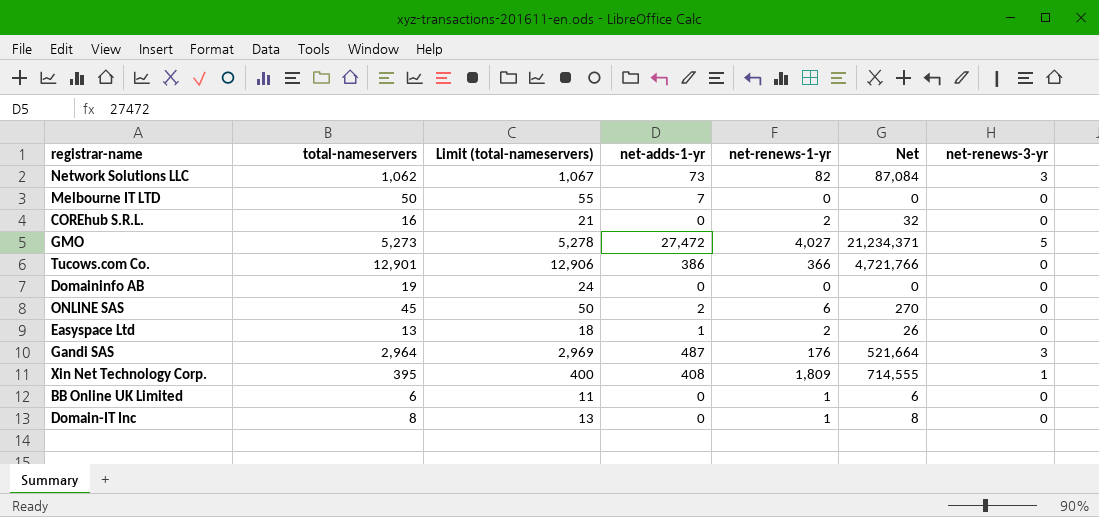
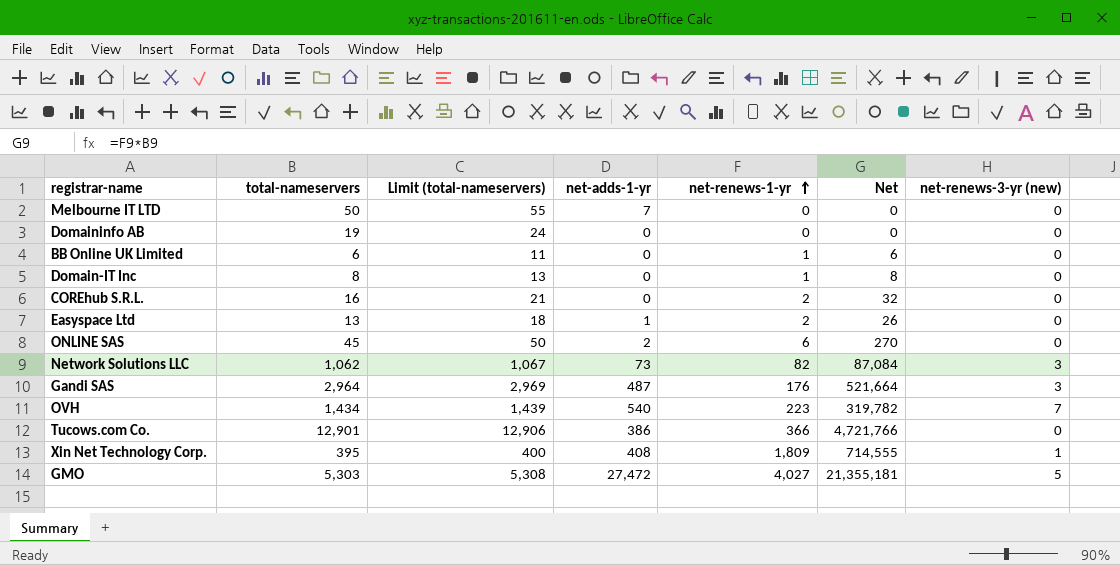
row order: none -> net-renews-1-yr ascending
column name: net-renews-3-yr -> net-renews-3-yr (new)
row OVH: none -> 1,434 | 1,439 | 540 | 223 | 319,782 | 7
GMO | total-nameservers: 5,273 -> 5,303
GMO | Limit (total-nameservers): 5,278 -> 5,308
GMO | Net: 21,234,371 -> 21,355,181

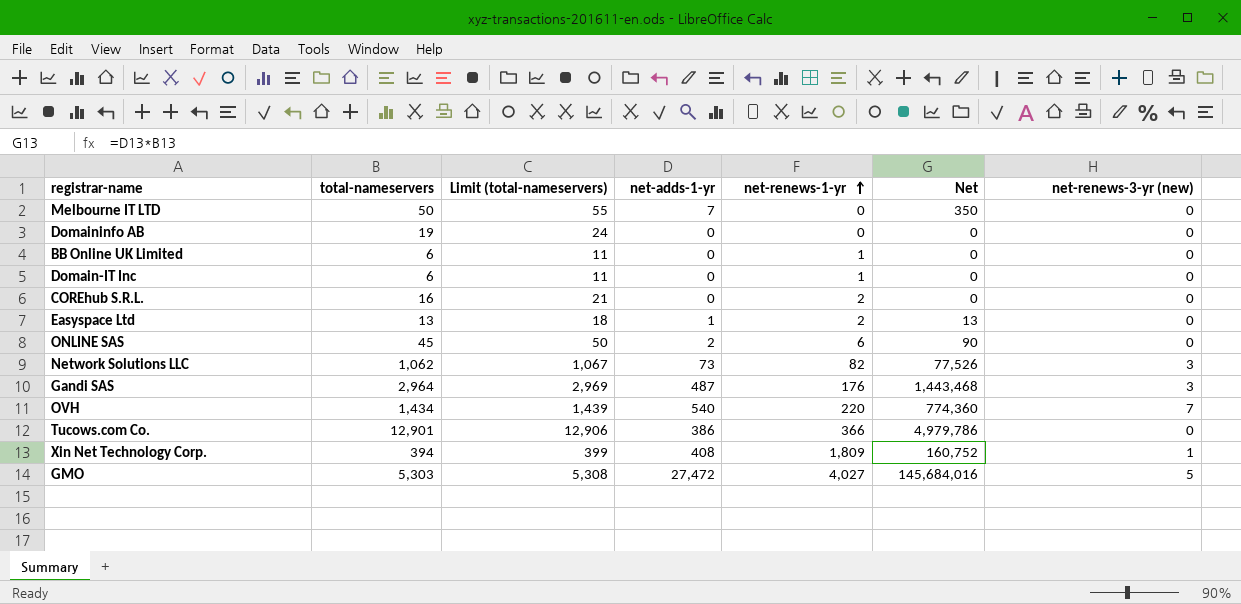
column Net | formula: [total-nameservers] * [net-renews-1-yr] -> [total-nameservers] * [net-adds-1-yr]
Domain-IT Inc | total-nameservers: 8 -> 6
Domain-IT Inc | Limit (total-nameservers): 13 -> 11
OVH | net-renews-1-yr: 223 -> 220
Xin Net Technology Corp. | total-nameservers: 395 -> 394
Xin Net Technology Corp. | Limit (total-nameservers): 400 -> 399

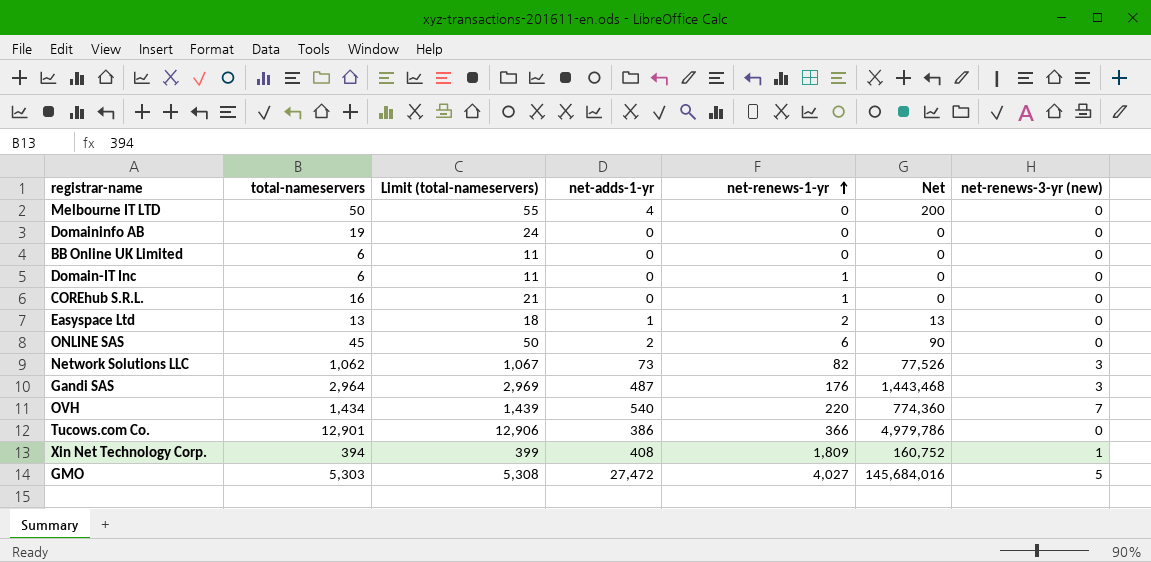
Melbourne IT LTD | net-adds-1-yr: 7 -> 4
Melbourne IT LTD | Net: 350 -> 200
BB Online UK Limited | net-renews-1-yr: 1 -> 0
COREhub S.R.L. | net-renews-1-yr: 2 -> 1

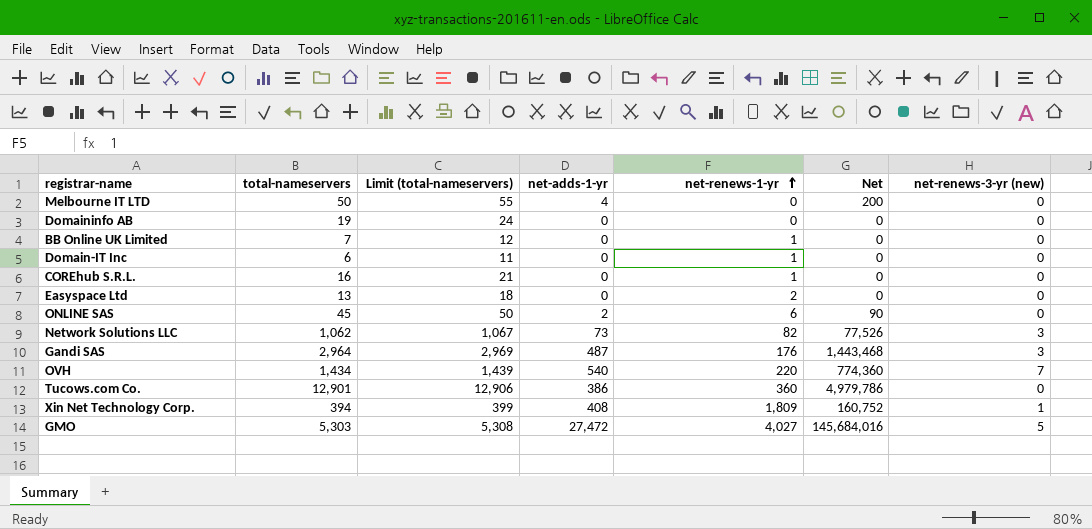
BB Online UK Limited | total-nameservers: 6 -> 7
BB Online UK Limited | Limit (total-nameservers): 11 -> 12
BB Online UK Limited | net-renews-1-yr: 0 -> 1
Easyspace Ltd | net-adds-1-yr: 1 -> 0
Easyspace Ltd | Net: 13 -> 0
Tucows.com Co. | net-renews-1-yr: 366 -> 360

